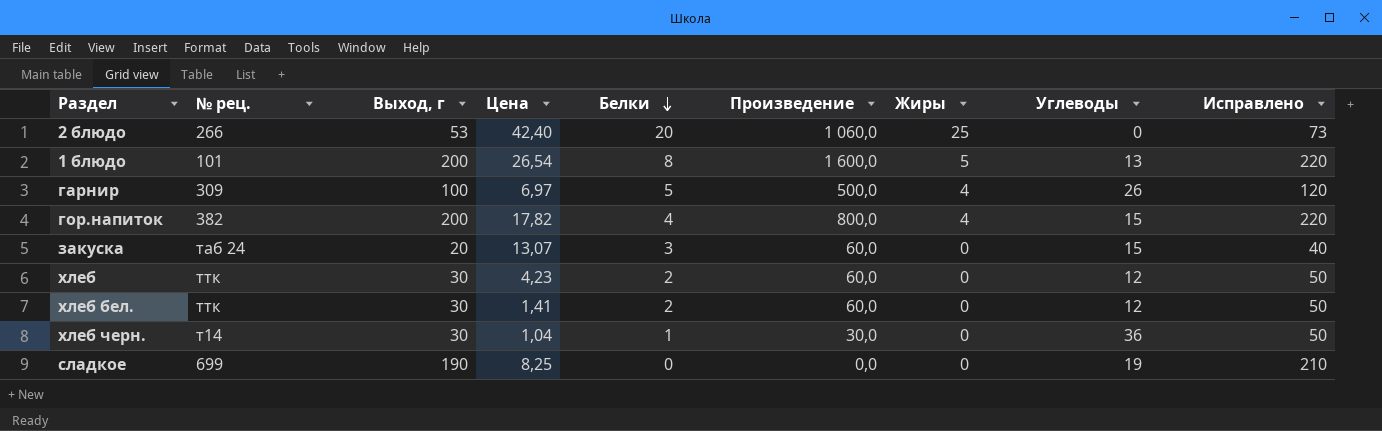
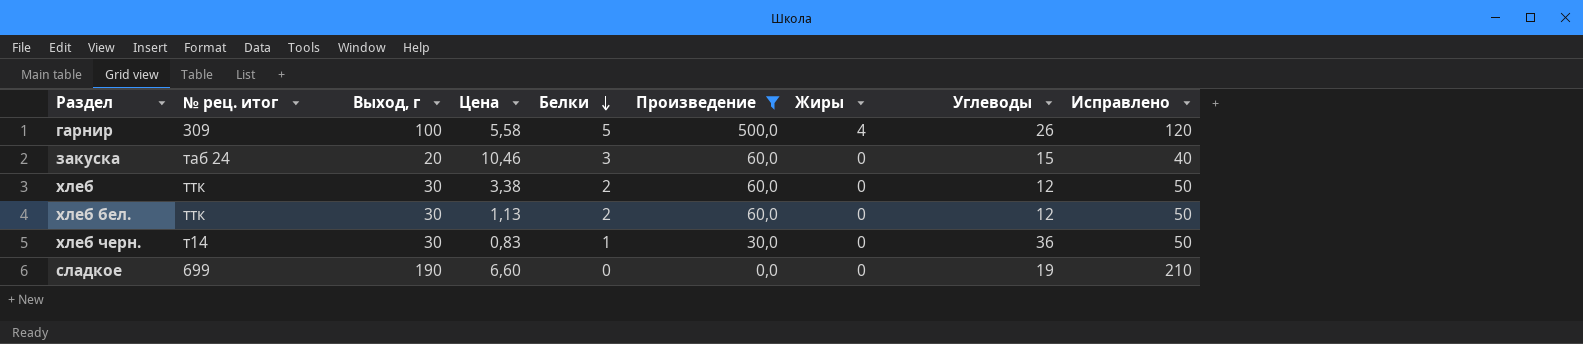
filter: none -> Произведение <= 500,0
column name: № рец. -> № рец. итог
гарнир | Цена: 6,97 -> 5,58
закуска | Цена: 13,07 -> 10,46
хлеб | Цена: 4,23 -> 3,38
хлеб бел. | Цена: 1,41 -> 1,13
хлеб черн. | Цена: 1,04 -> 0,83
сладкое | Цена: 8,25 -> 6,60

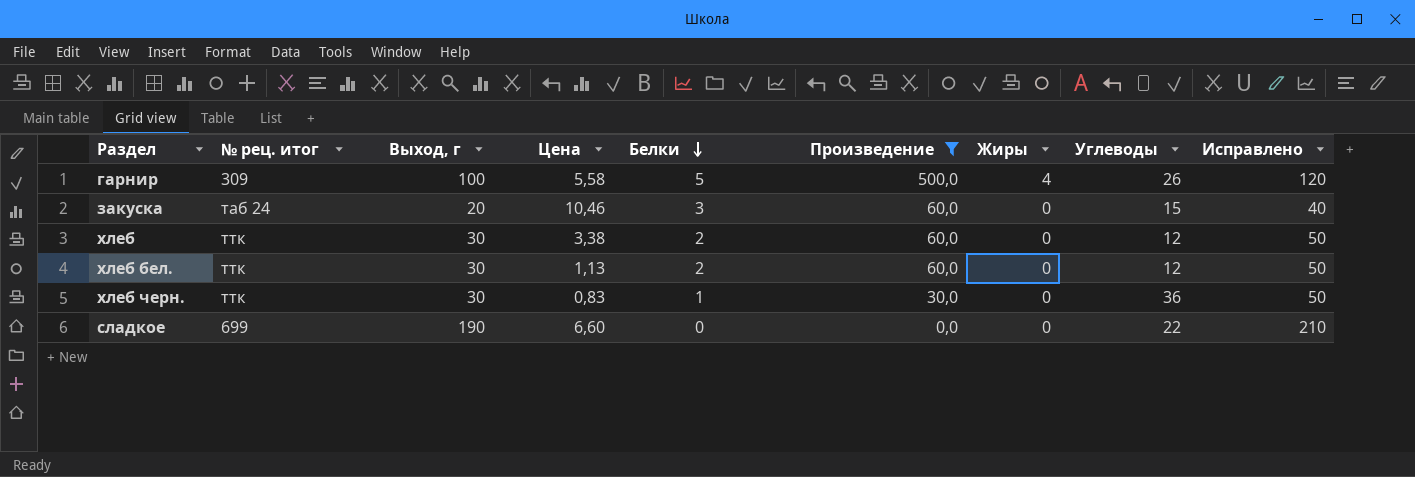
хлеб черн. | № рец. итог: т14 -> ттк
сладкое | Углеводы: 19 -> 22

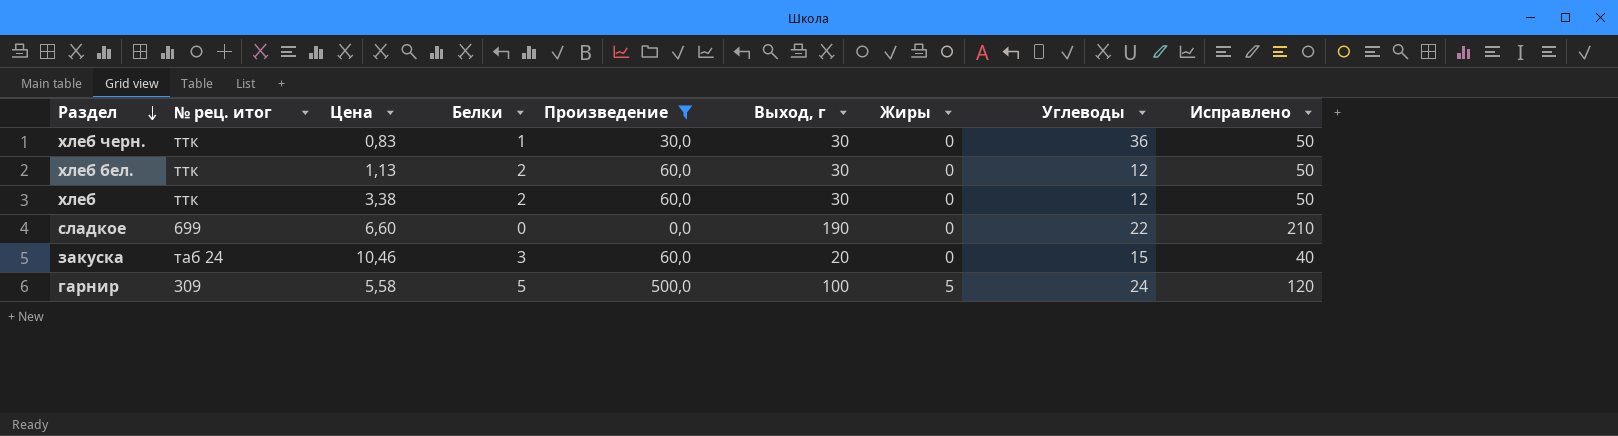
row order: Белки descending -> Раздел descending
column Выход, г | position: 3 -> 6
гарнир | Жиры: 4 -> 5
гарнир | Углеводы: 26 -> 24

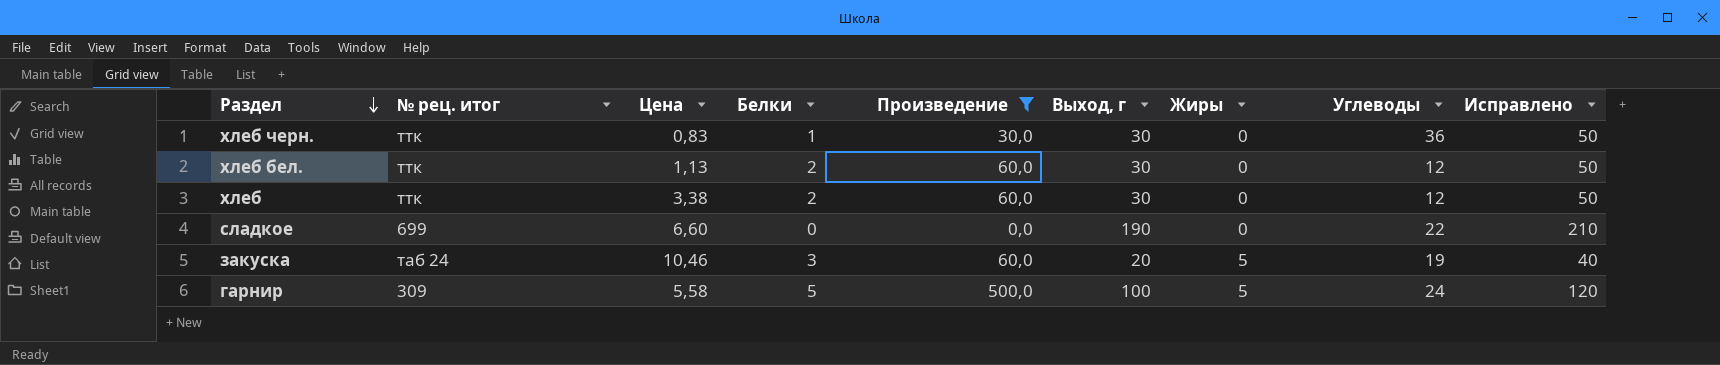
закуска | Жиры: 0 -> 5
закуска | Углеводы: 15 -> 19

